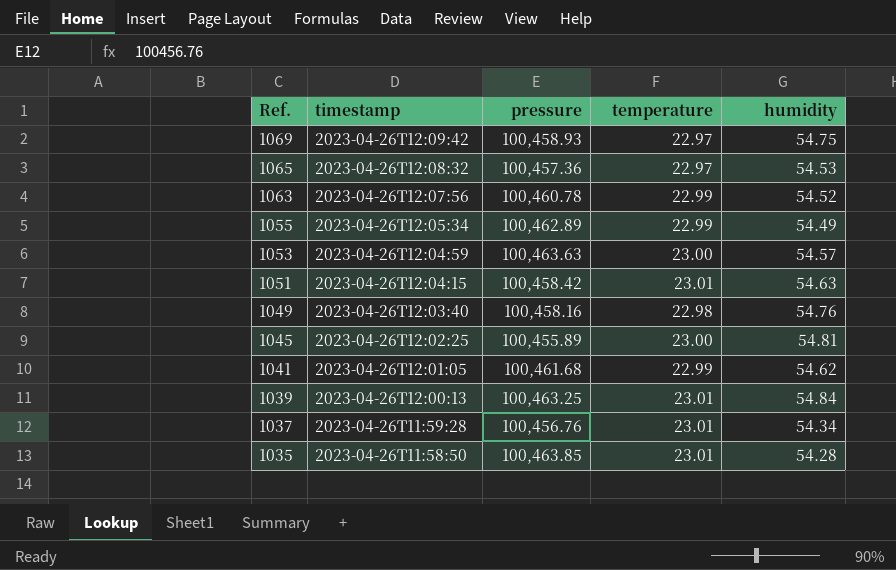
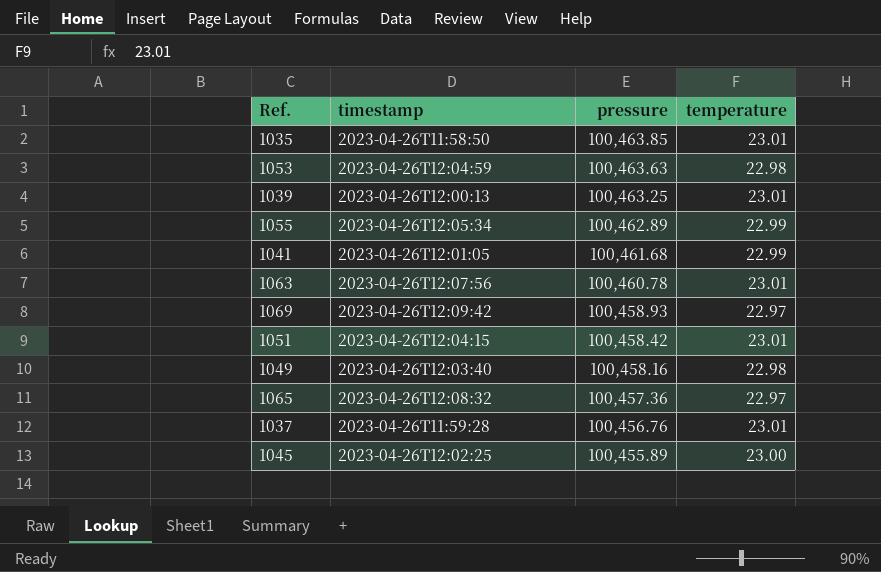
row order: Ref. descending -> pressure descending
column humidity | position: 5 -> none
1053 | temperature: 23.00 -> 22.98
1063 | temperature: 22.99 -> 23.01

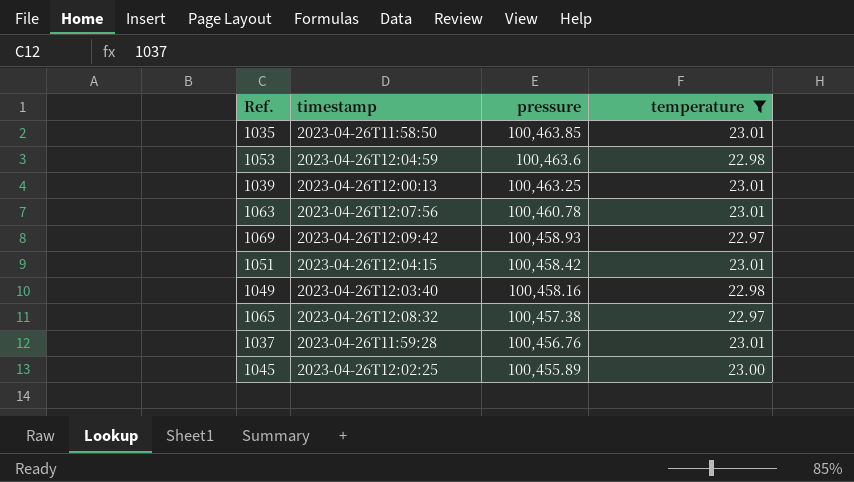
filter: none -> temperature != 22.99
1053 | pressure: 100,463.63 -> 100,463.6
1065 | pressure: 100,457.36 -> 100,457.38

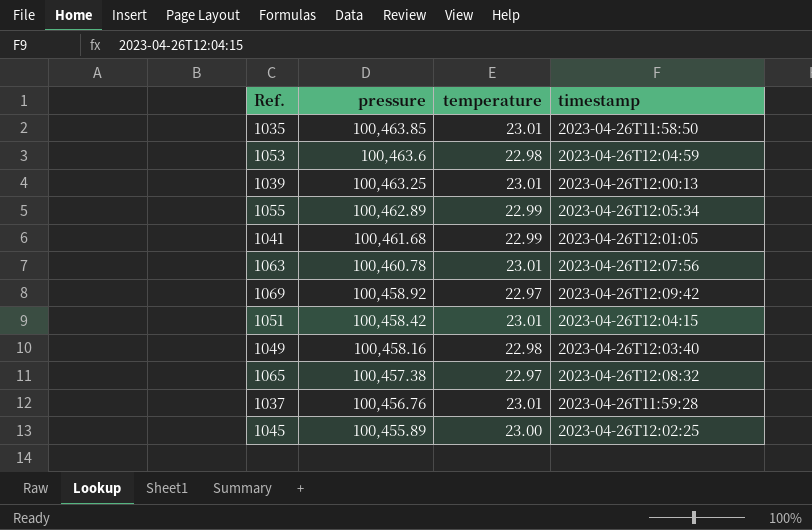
filter: temperature != 22.99 -> none
column timestamp | position: 2 -> 4
1069 | pressure: 100,458.93 -> 100,458.92

